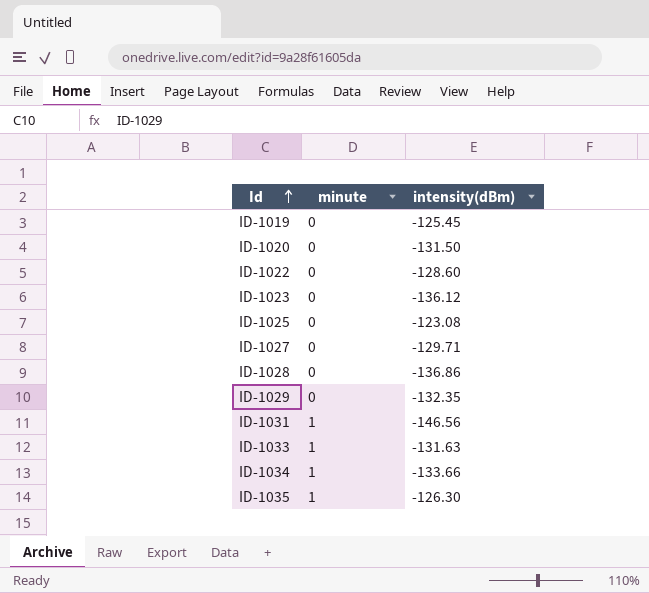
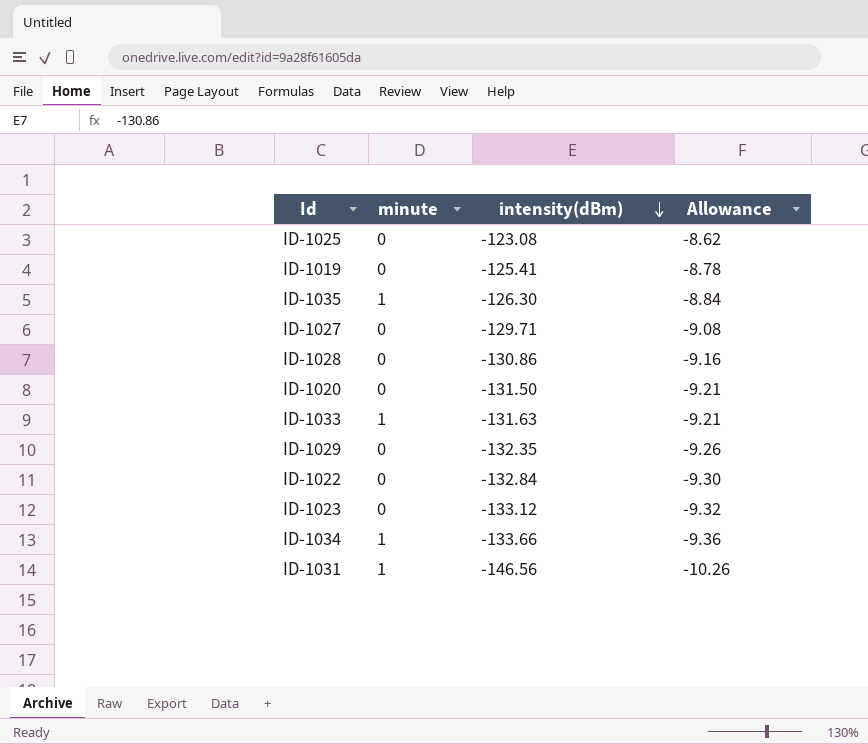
row order: Id ascending -> intensity(dBm) descending
column Allowance | formula: none -> [intensity(dBm)] * 0.07
ID-1019 | intensity(dBm): -125.45 -> -125.41
ID-1028 | intensity(dBm): -136.86 -> -130.86
ID-1022 | intensity(dBm): -128.60 -> -132.84
ID-1023 | intensity(dBm): -136.12 -> -133.12

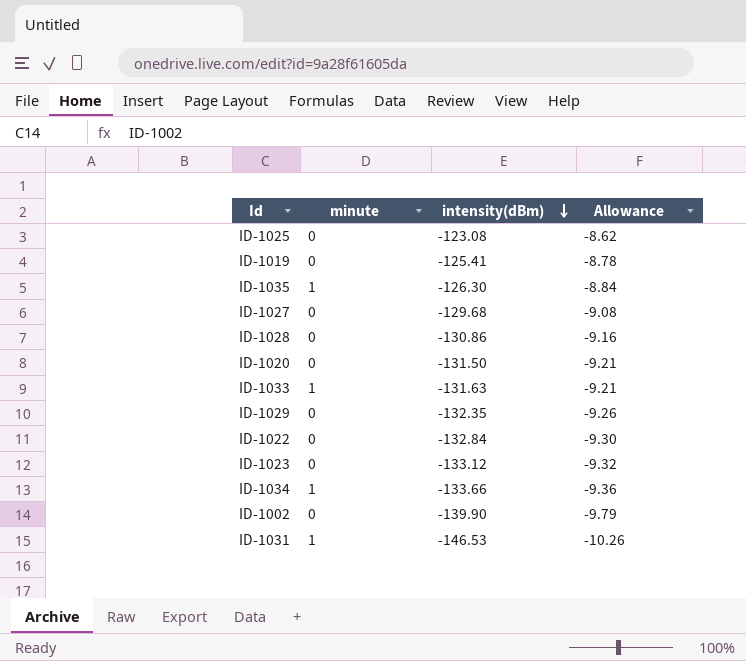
ID-1027 | intensity(dBm): -129.71 -> -129.68
row ID-1002: none -> 0 | -139.90 | -9.79
ID-1031 | intensity(dBm): -146.56 -> -146.53

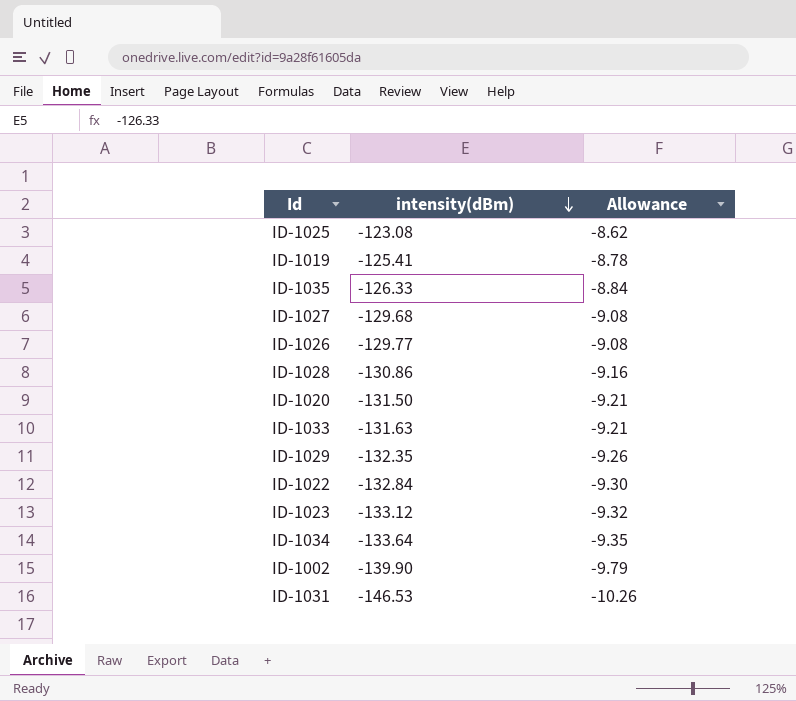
column minute | position: 2 -> none
ID-1035 | intensity(dBm): -126.30 -> -126.33
row ID-1026: none -> -129.77 | -9.08
ID-1034 | intensity(dBm): -133.66 -> -133.64
ID-1034 | Allowance: -9.36 -> -9.35

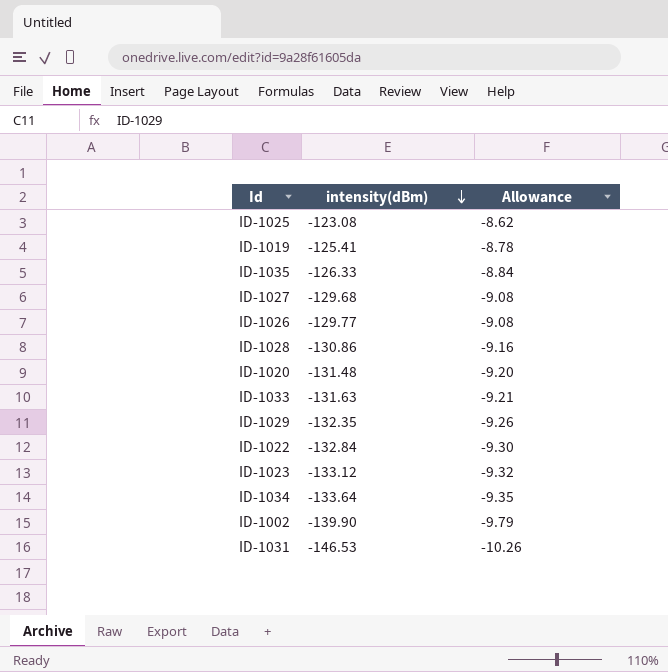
ID-1020 | intensity(dBm): -131.50 -> -131.48
ID-1020 | Allowance: -9.21 -> -9.20

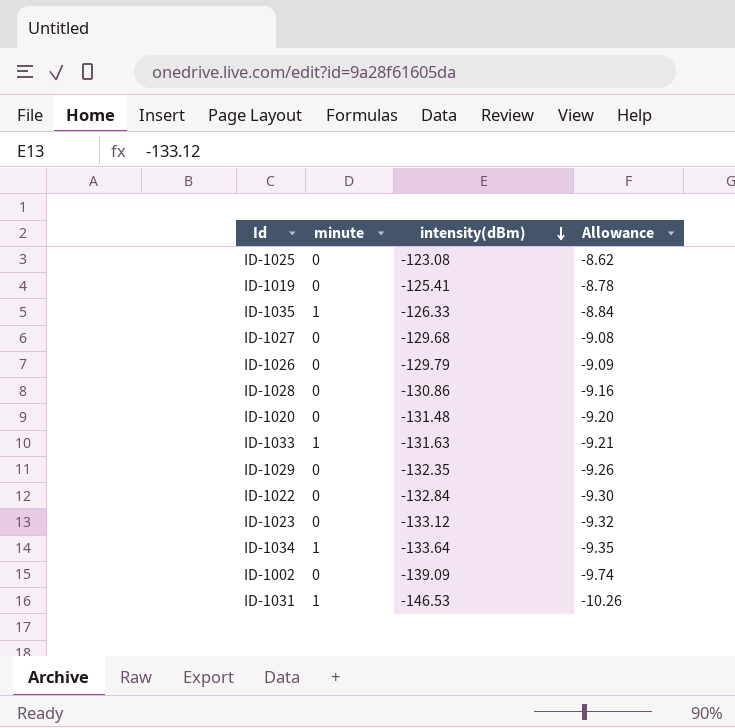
column minute | position: none -> 2
ID-1026 | intensity(dBm): -129.77 -> -129.79
ID-1026 | Allowance: -9.08 -> -9.09
ID-1002 | intensity(dBm): -139.90 -> -139.09
ID-1002 | Allowance: -9.79 -> -9.74

